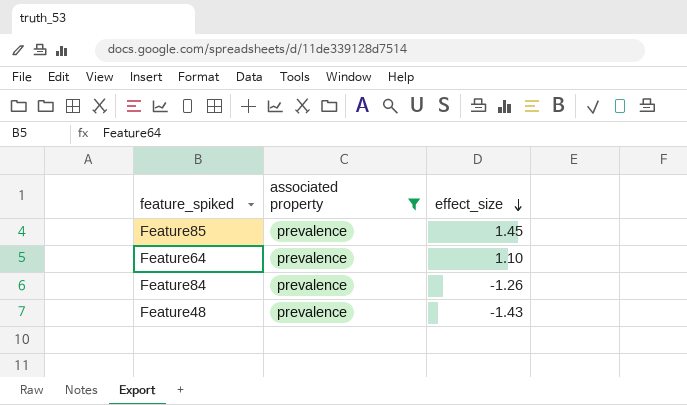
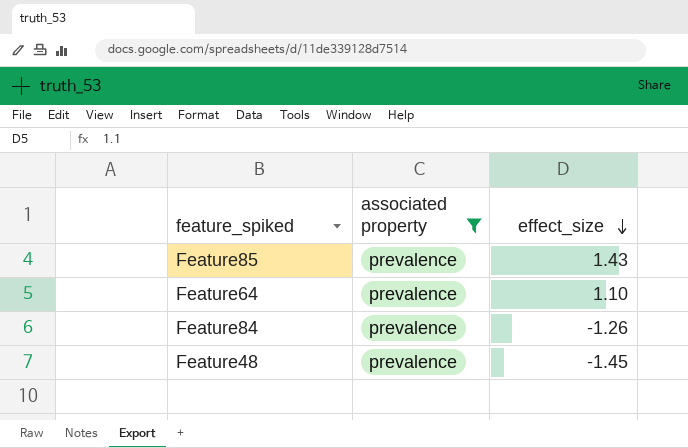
Feature85 | effect_size: 1.45 -> 1.43
Feature48 | effect_size: -1.43 -> -1.45

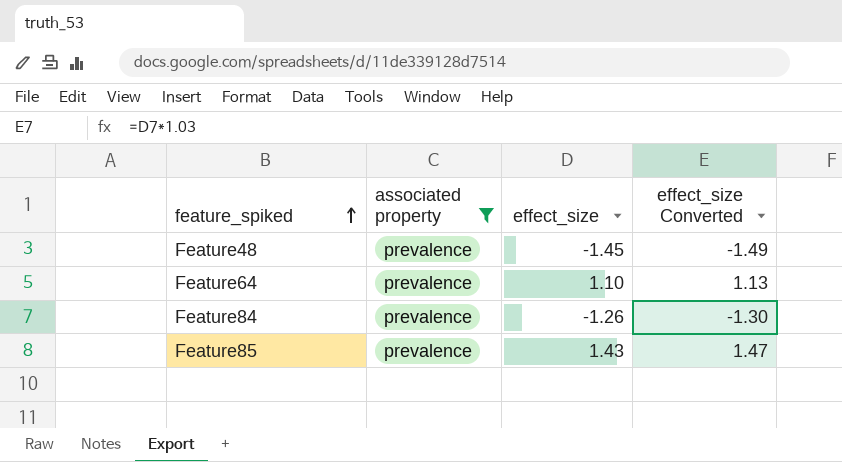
row order: effect_size descending -> feature_spiked ascending
column effect_size Converted | formula: none -> [effect_size] * 1.03

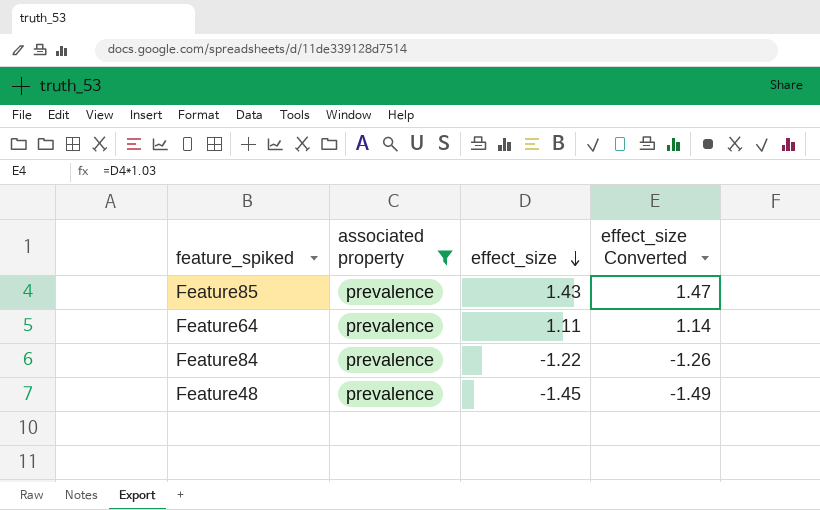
row order: feature_spiked ascending -> effect_size descending
Feature64 | effect_size: 1.10 -> 1.11
Feature64 | effect_size Converted: 1.13 -> 1.14
Feature84 | effect_size: -1.26 -> -1.22
Feature84 | effect_size Converted: -1.30 -> -1.26

